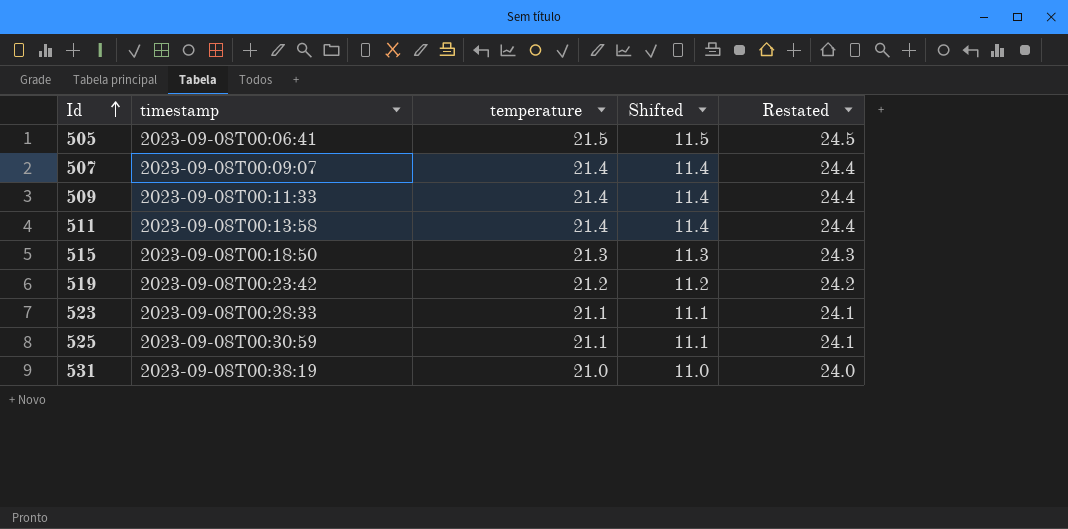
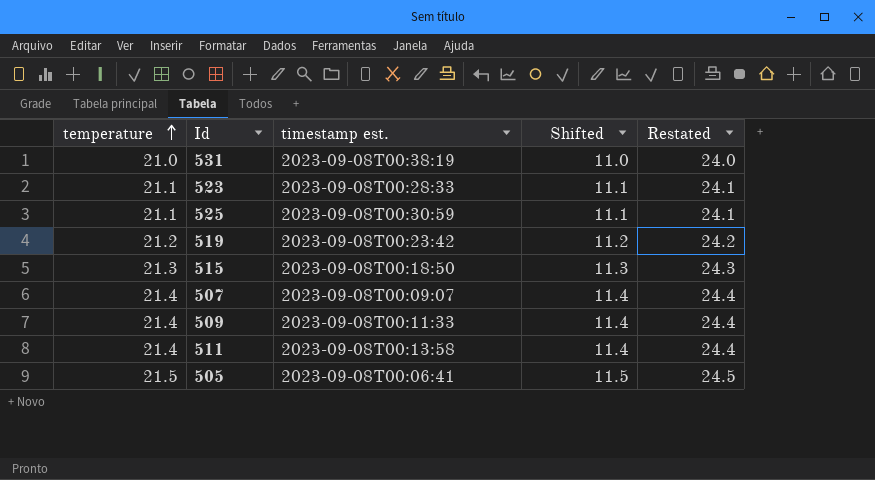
row order: Id ascending -> temperature ascending
column temperature | position: 3 -> 1
column name: timestamp -> timestamp est.

